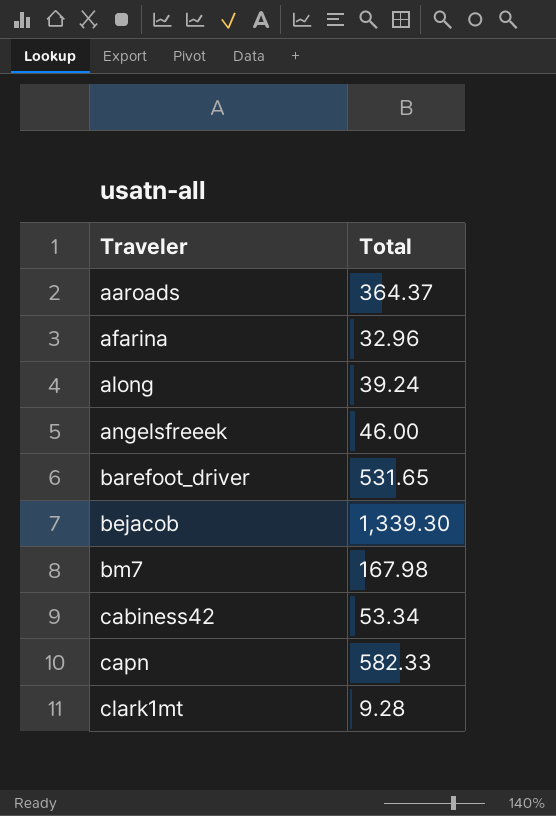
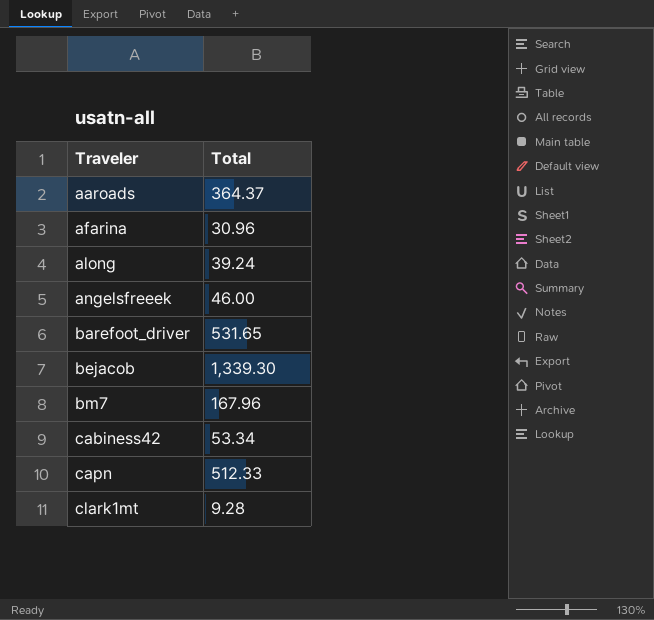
afarina | Total: 32.96 -> 30.96
bm7 | Total: 167.98 -> 167.96
capn | Total: 582.33 -> 512.33

